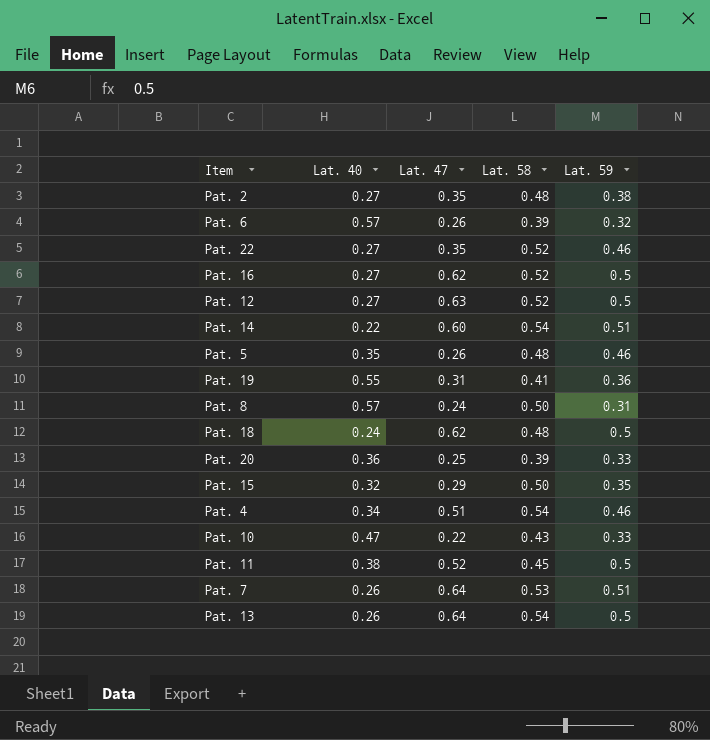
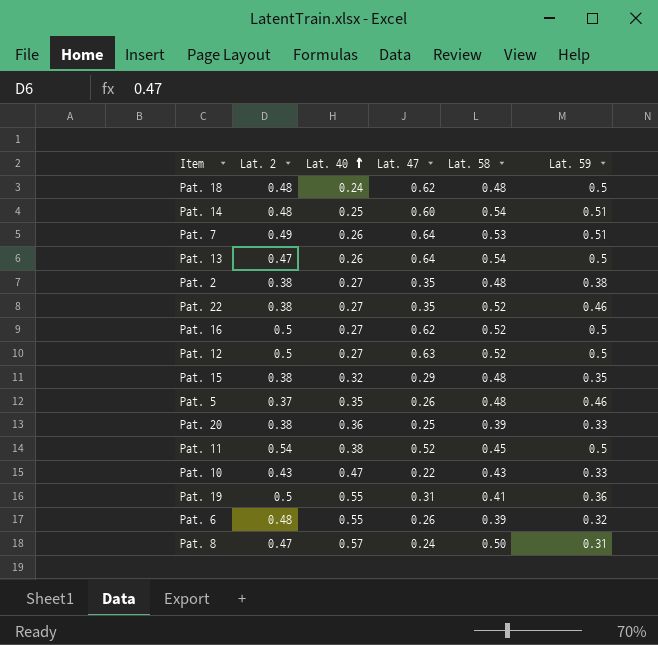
row order: none -> Lat. 40 ascending
column Lat. 2 | position: none -> 2
row Pat. 4: 0.34 | 0.51 | 0.54 | 0.46 -> none
Pat. 14 | Lat. 40: 0.22 -> 0.25
Pat. 15 | Lat. 58: 0.50 -> 0.48
Pat. 6 | Lat. 40: 0.57 -> 0.55

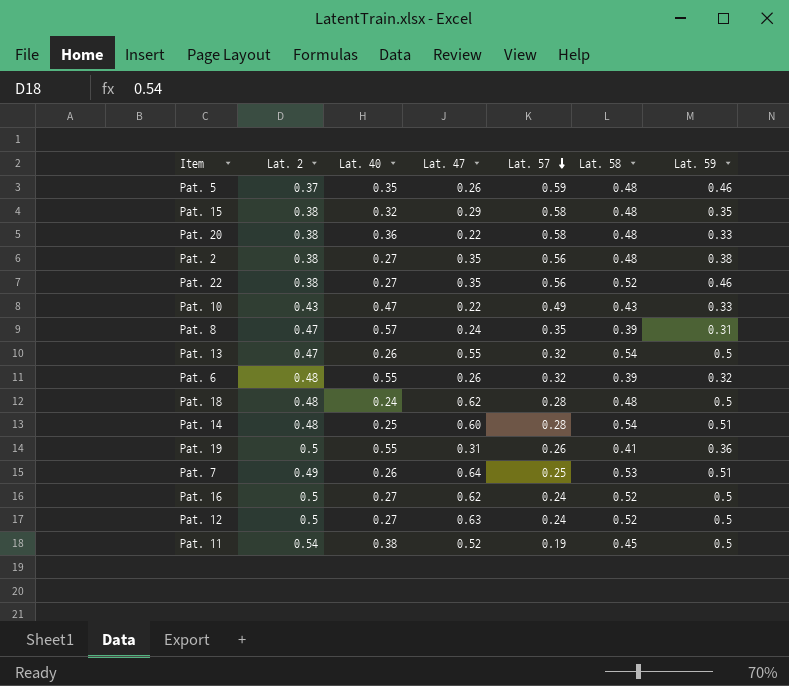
row order: Lat. 40 ascending -> Lat. 57 descending
column Lat. 57 | position: none -> 5
Pat. 20 | Lat. 47: 0.25 -> 0.22
Pat. 20 | Lat. 58: 0.39 -> 0.48
Pat. 8 | Lat. 58: 0.50 -> 0.39
Pat. 13 | Lat. 47: 0.64 -> 0.55

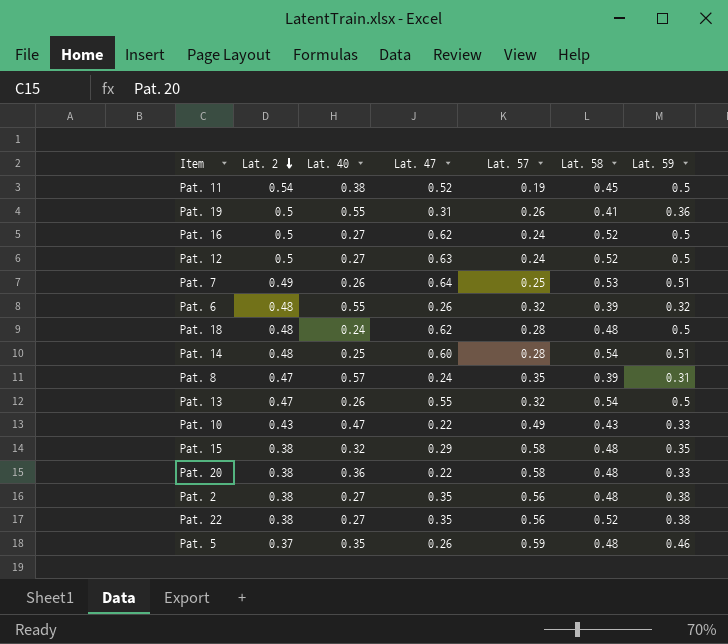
row order: Lat. 57 descending -> Lat. 2 descending
Pat. 22 | Lat. 59: 0.46 -> 0.38

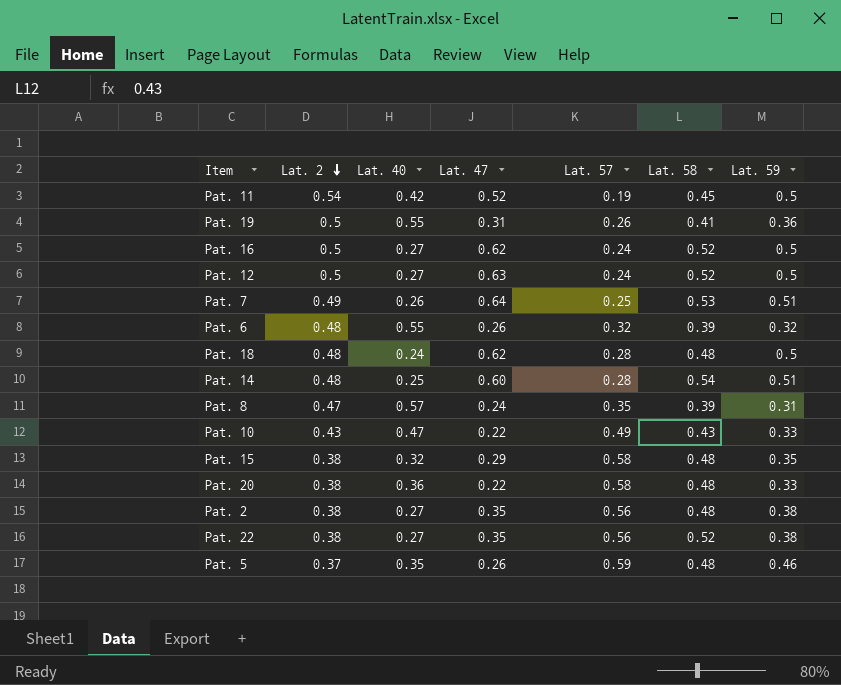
row Pat. 13: 0.47 | 0.26 | 0.55 | 0.32 | 0.54 | 0.5 -> none
Pat. 11 | Lat. 40: 0.38 -> 0.42

